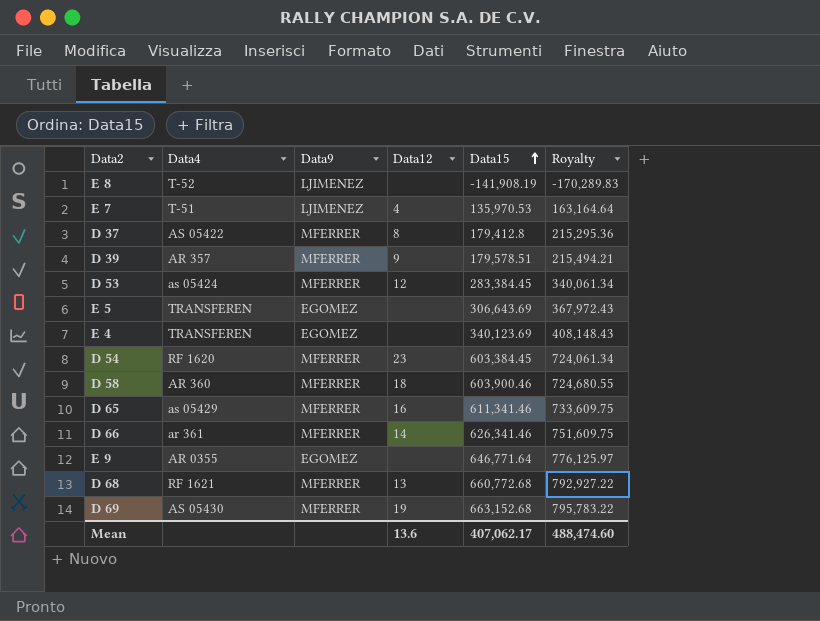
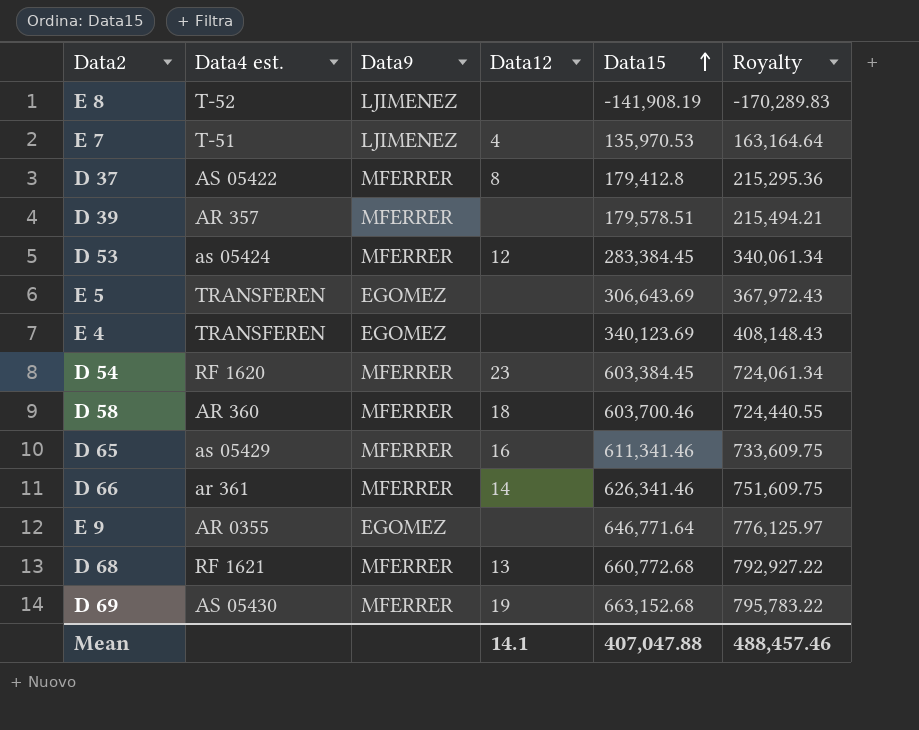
column name: Data4 -> Data4 est.
D 39 | Data12: 9 -> none
D 58 | Data15: 603,900.46 -> 603,700.46
D 58 | Royalty: 724,680.55 -> 724,440.55
Mean | Data12: 13.6 -> 14.1
Mean | Data15: 407,062.17 -> 407,047.88
Mean | Royalty: 488,474.60 -> 488,457.46

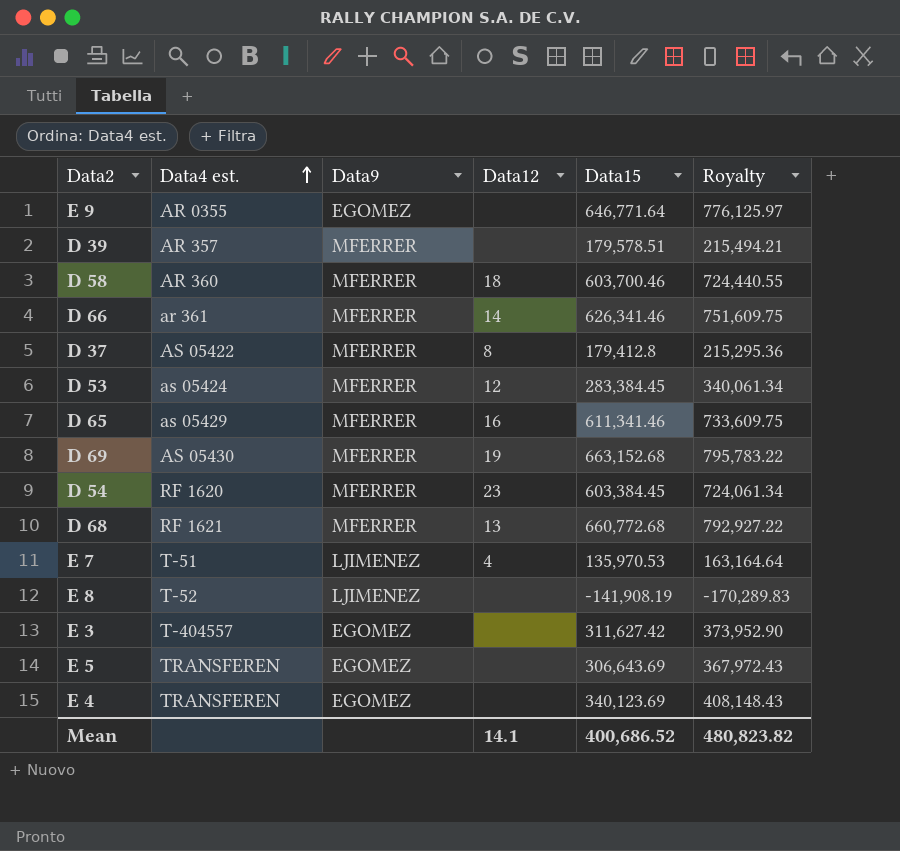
row order: Data15 ascending -> Data4 est. ascending
row E 3: none -> T-404557 | EGOMEZ | none | 311,627.42 | 373,952.90
Mean | Data15: 407,047.88 -> 400,686.52
Mean | Royalty: 488,457.46 -> 480,823.82

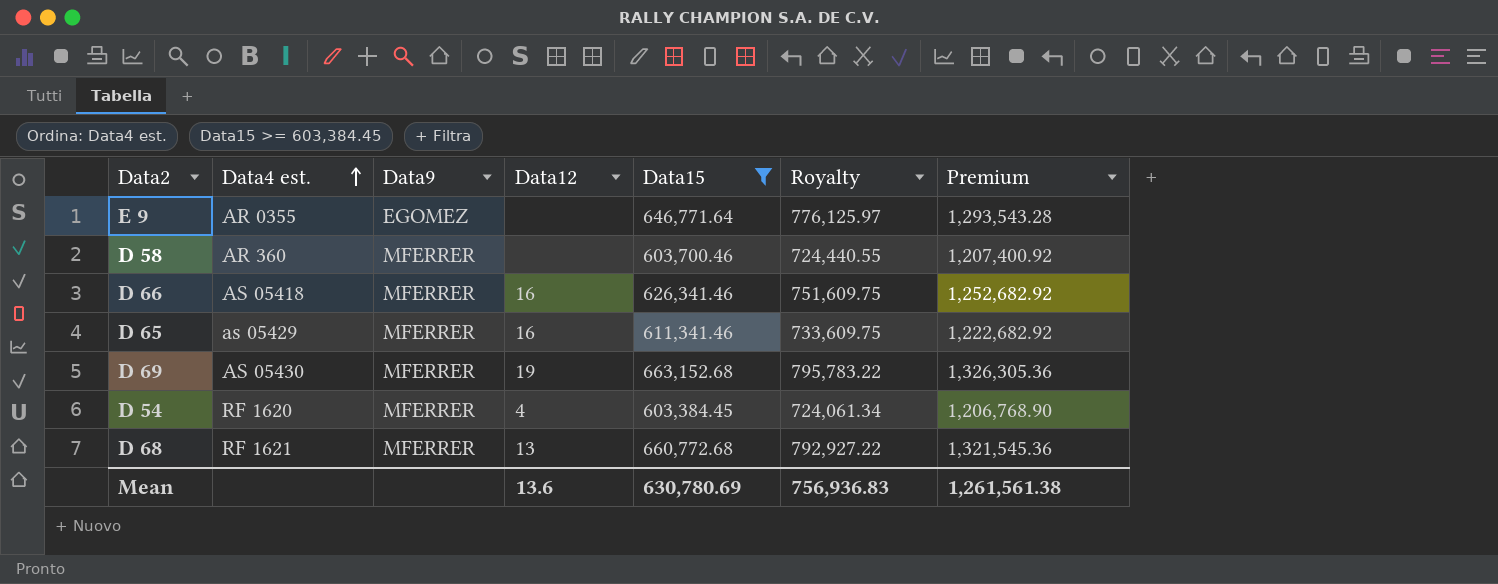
filter: none -> Data15 >= 603,384.45
column Premium | formula: none -> [Data15] * 2
D 58 | Data12: 18 -> none
D 66 | Data4 est.: ar 361 -> AS 05418
D 66 | Data12: 14 -> 16
D 54 | Data12: 23 -> 4
Mean | Data12: 14.1 -> 13.6
Mean | Data15: 400,686.52 -> 630,780.69
Mean | Royalty: 480,823.82 -> 756,936.83

